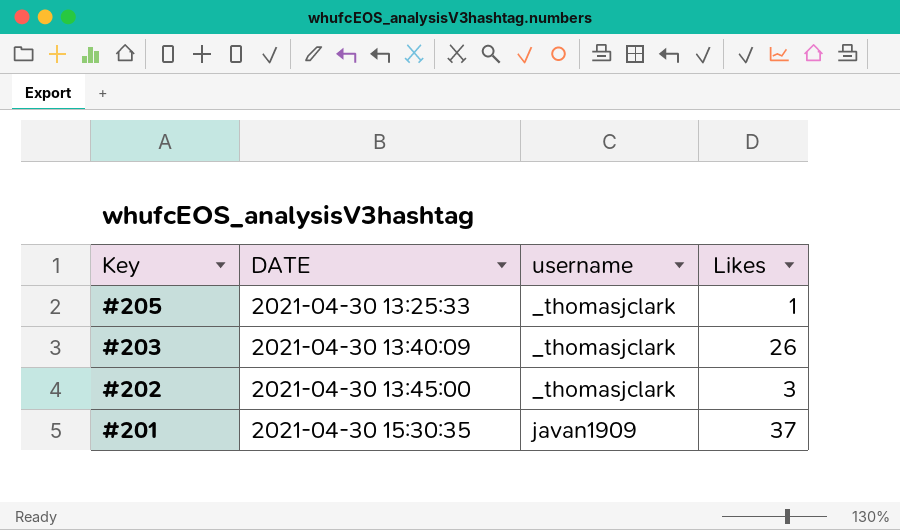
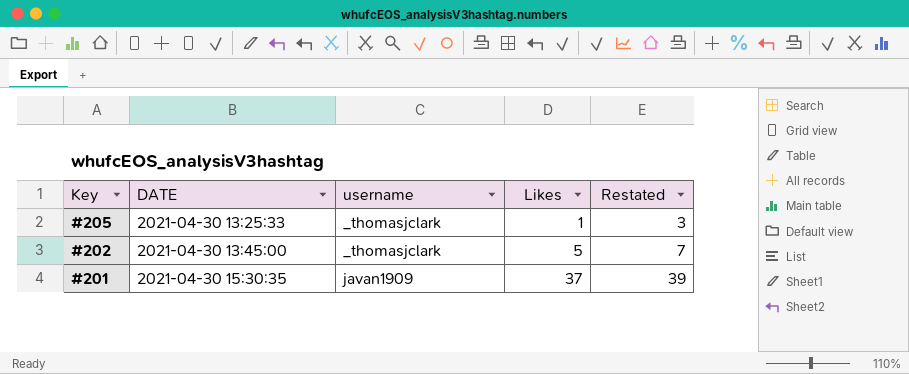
column Restated | formula: none -> [Likes] + 2
row #203: 2021-04-30 13:40:09 | _thomasjclark | 26 -> none
#202 | Likes: 3 -> 5

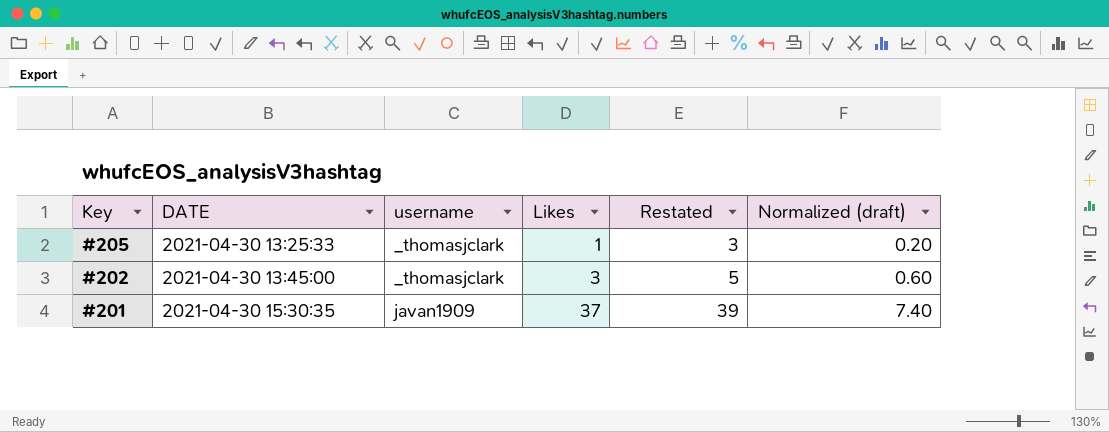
column Normalized (draft) | formula: none -> [Likes] * 0.2
#202 | Likes: 5 -> 3
#202 | Restated: 7 -> 5

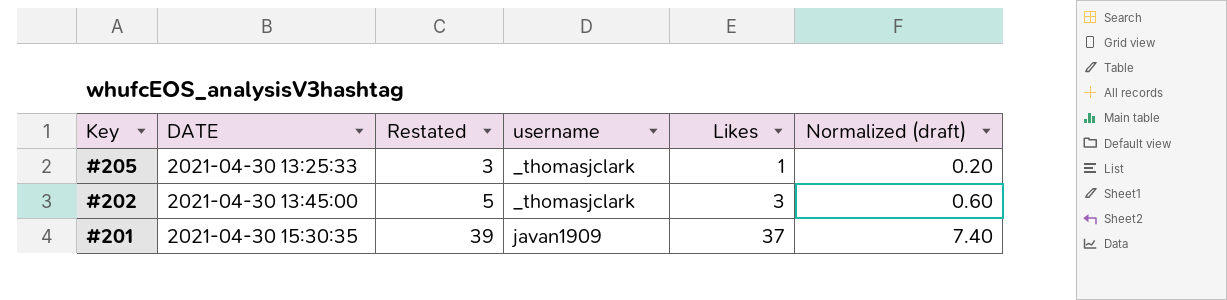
column Restated | position: 5 -> 3

